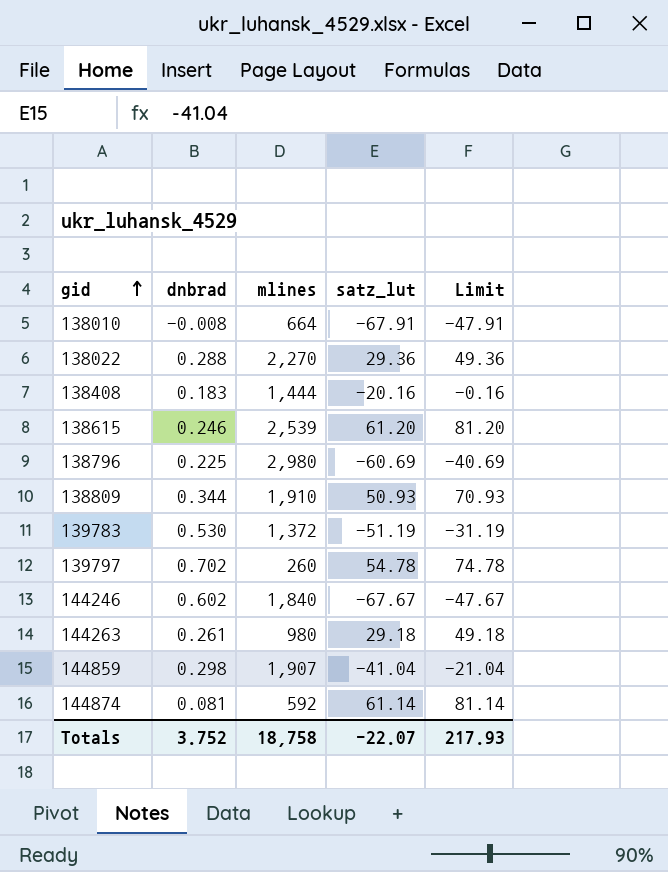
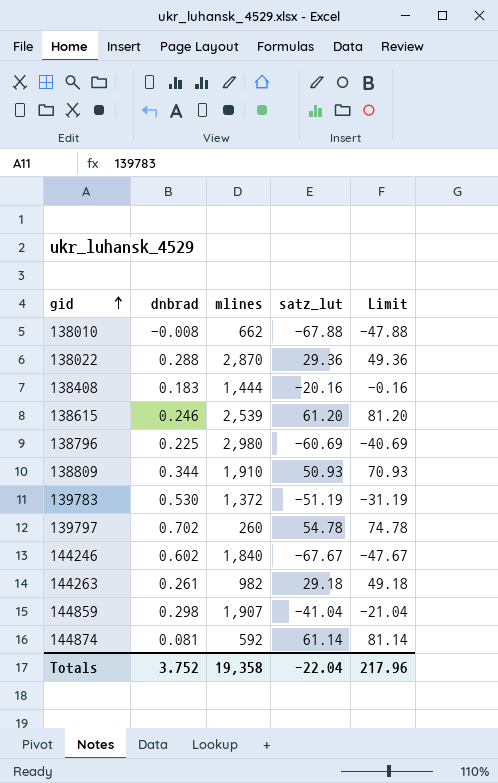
138010 | mlines: 664 -> 662
138010 | satz_lut: -67.91 -> -67.88
138010 | Limit: -47.91 -> -47.88
138022 | mlines: 2,270 -> 2,870
144263 | mlines: 980 -> 982
Totals | mlines: 18,758 -> 19,358
Totals | satz_lut: -22.07 -> -22.04
Totals | Limit: 217.93 -> 217.96

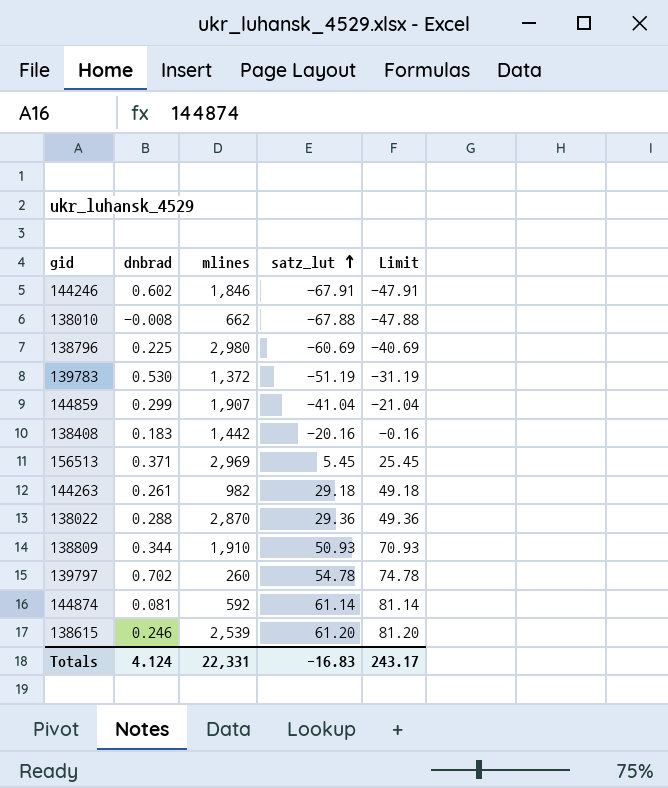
row order: gid ascending -> satz_lut ascending
144246 | mlines: 1,840 -> 1,846
144246 | satz_lut: -67.67 -> -67.91
144246 | Limit: -47.67 -> -47.91
144859 | dnbrad: 0.298 -> 0.299
138408 | mlines: 1,444 -> 1,442
row 156513: none -> 0.371 | 2,969 | 5.45 | 25.45
Totals | dnbrad: 3.752 -> 4.124
Totals | mlines: 19,358 -> 22,331
Totals | satz_lut: -22.04 -> -16.83
Totals | Limit: 217.96 -> 243.17

